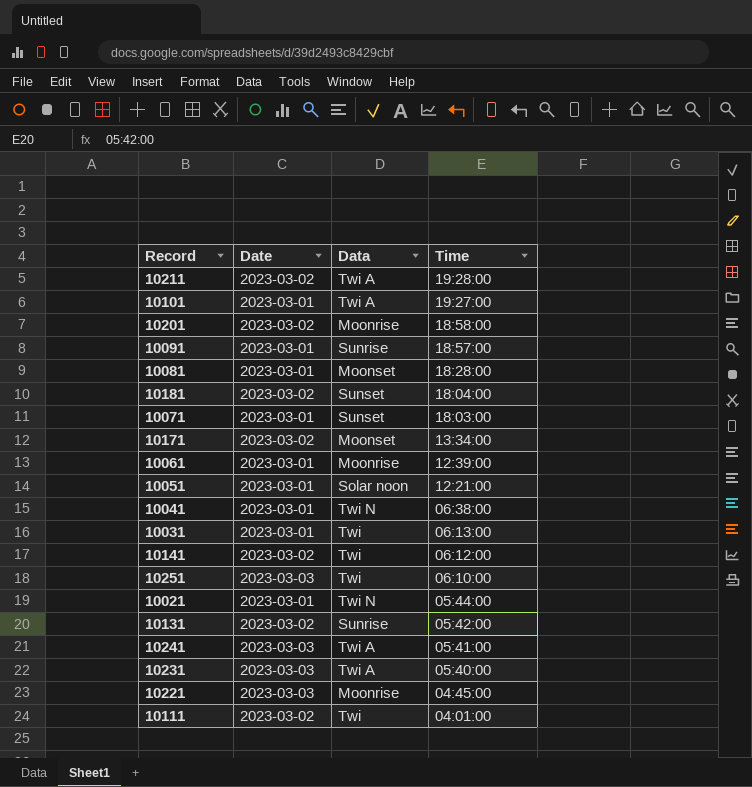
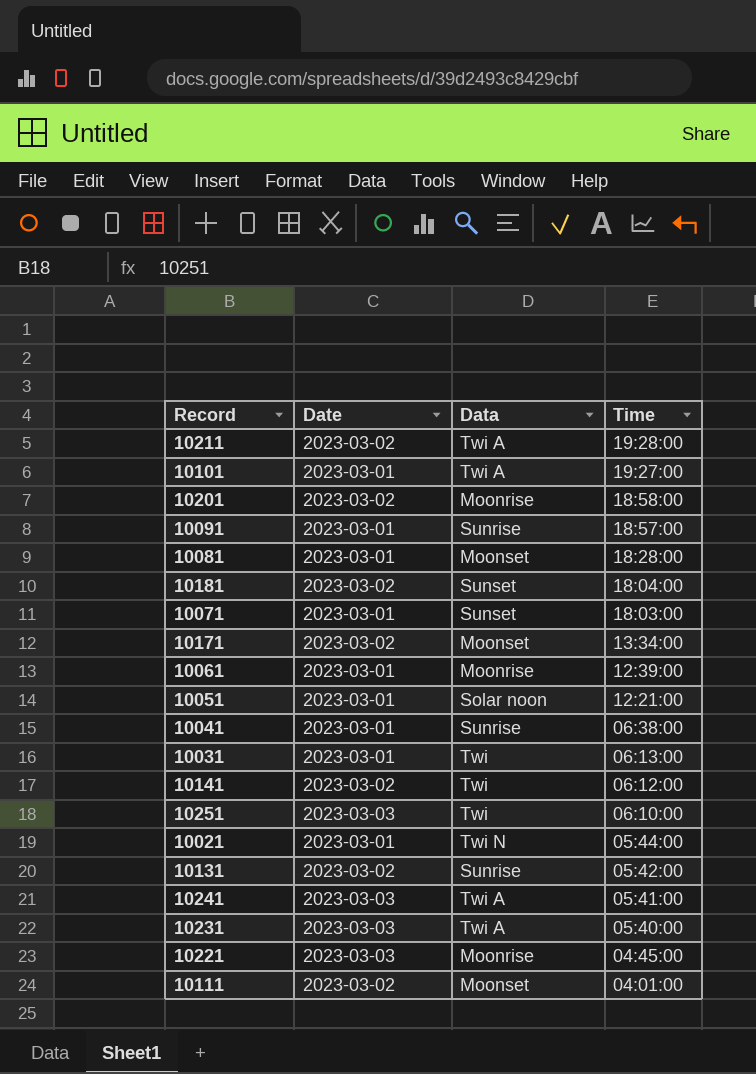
10041 | Data: Twi N -> Sunrise
10111 | Data: Twi -> Moonset

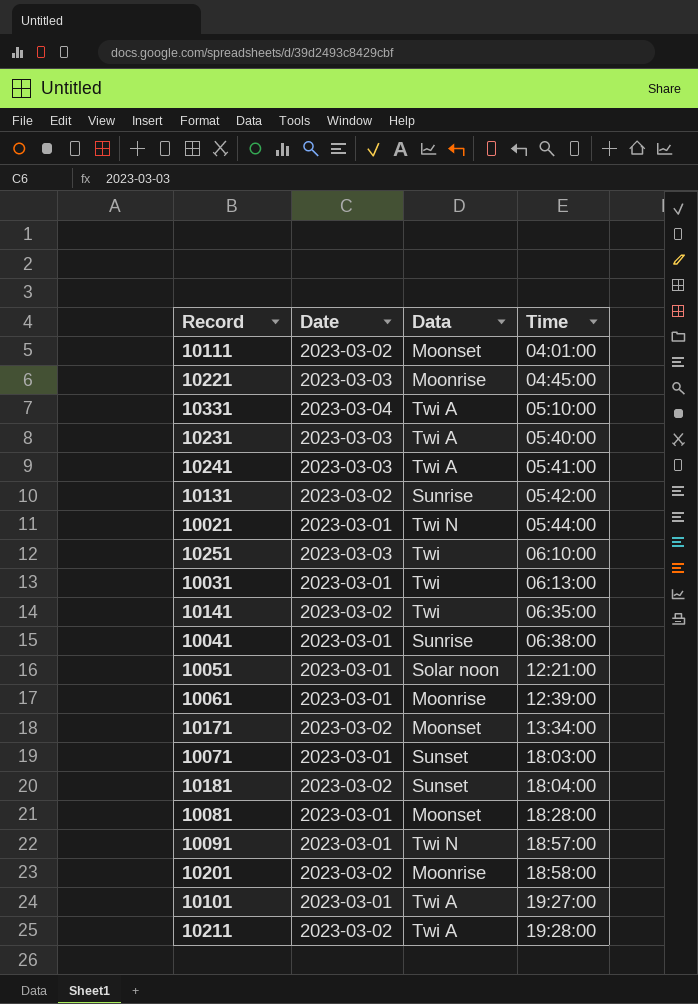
row order: Time descending -> Time ascending
row 10331: none -> 2023-03-04 | Twi A | 05:10:00
10141 | Time: 06:12:00 -> 06:35:00
10091 | Data: Sunrise -> Twi N

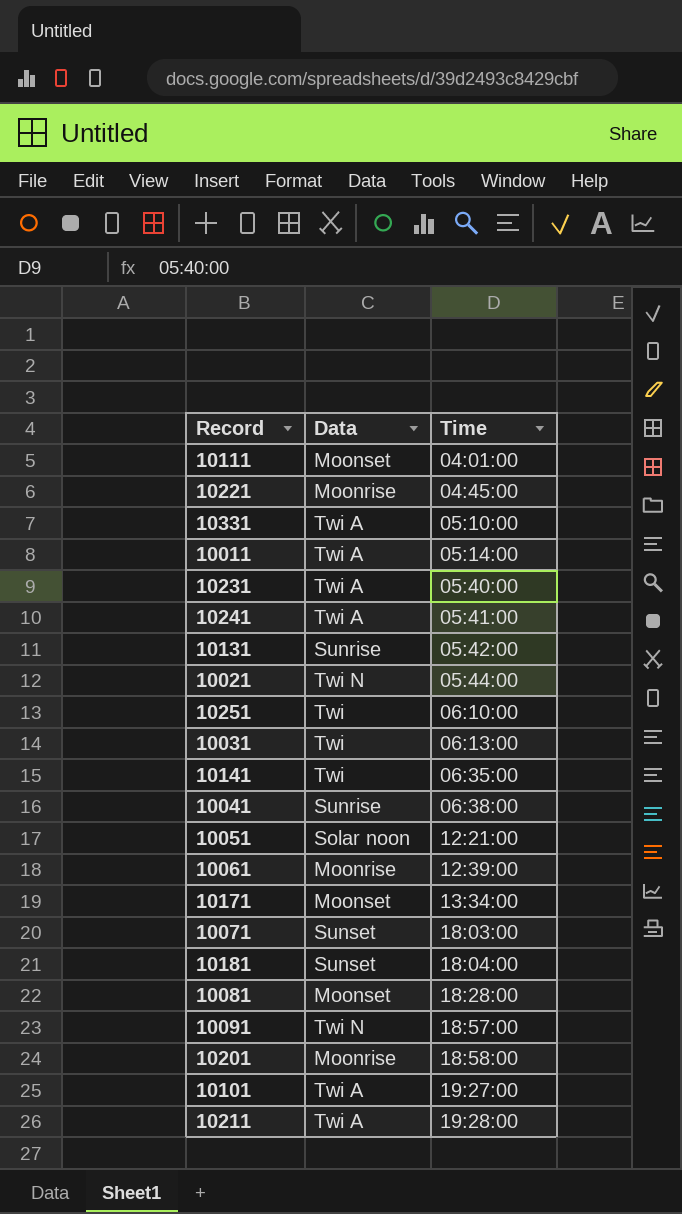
column Date | position: 2 -> none
row 10011: none -> Twi A | 05:14:00

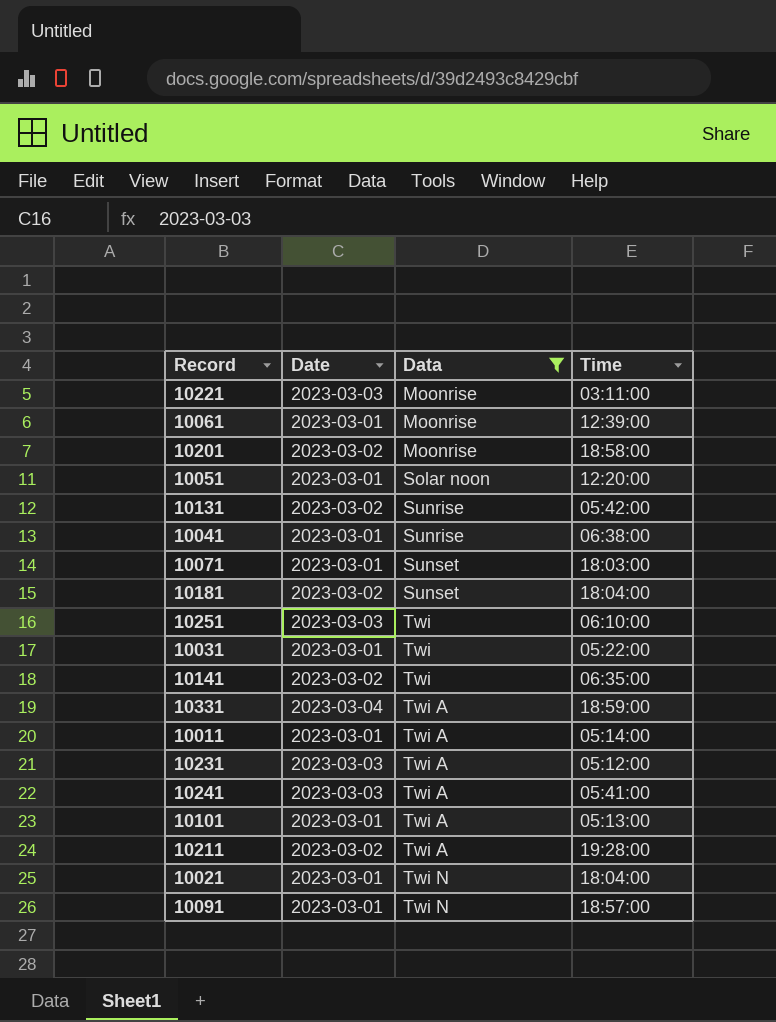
filter: none -> Data != Moonset
row order: Time ascending -> Data ascending
column Date | position: none -> 2
10221 | Time: 04:45:00 -> 03:11:00
10051 | Time: 12:21:00 -> 12:20:00
10031 | Time: 06:13:00 -> 05:22:00
10331 | Time: 05:10:00 -> 18:59:00
10231 | Time: 05:40:00 -> 05:12:00
10101 | Time: 19:27:00 -> 05:13:00
10021 | Time: 05:44:00 -> 18:04:00

